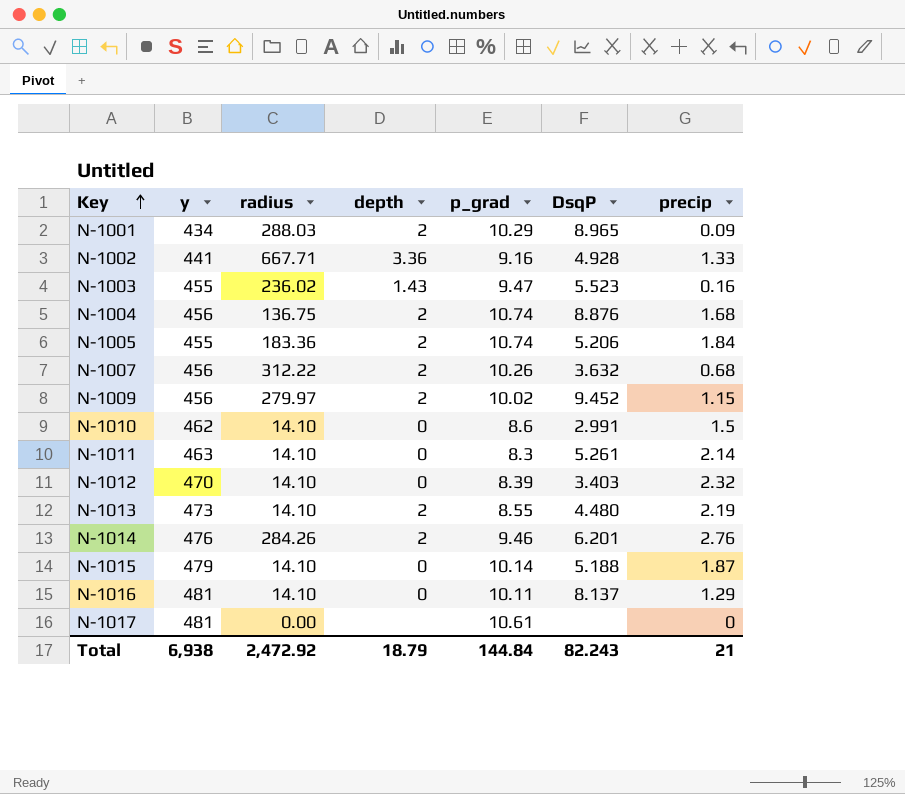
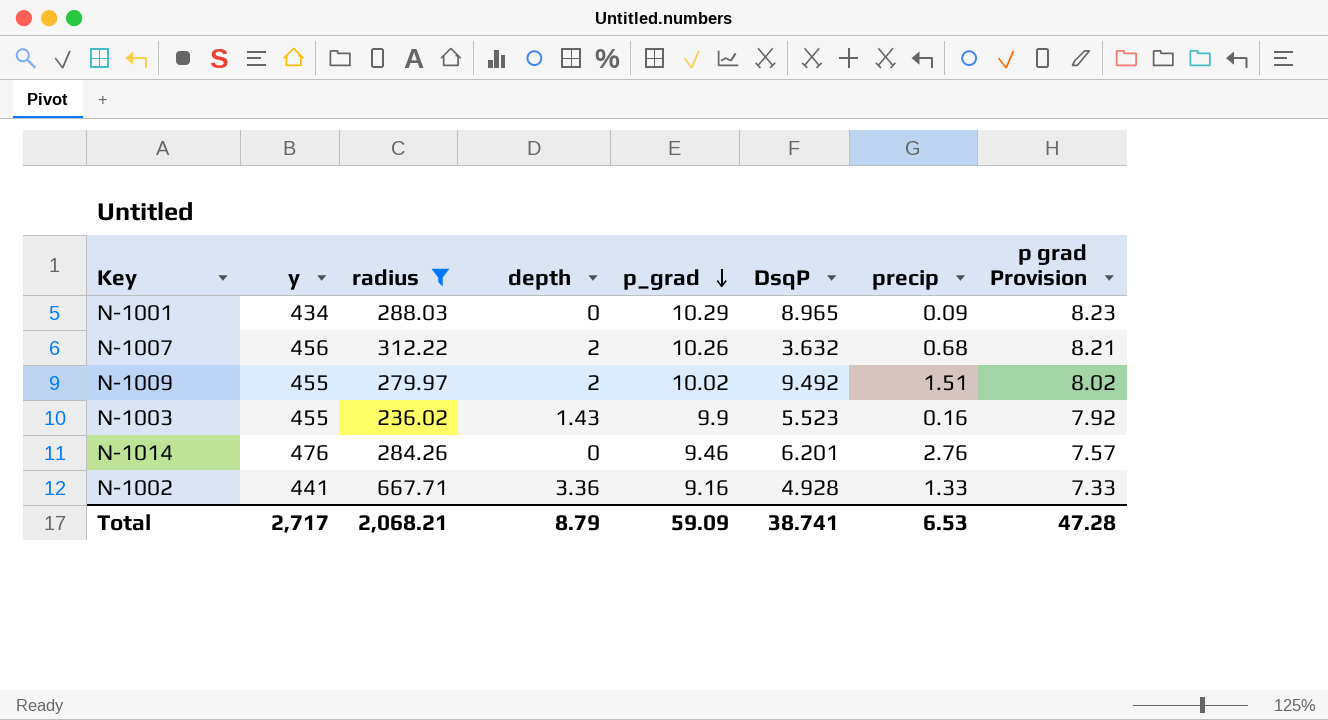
filter: none -> radius >= 236.02
row order: Key ascending -> p_grad descending
column p grad Provision | formula: none -> [p_grad] * 0.8
N-1001 | depth: 2 -> 0
N-1009 | y: 456 -> 455
N-1009 | DsqP: 9.452 -> 9.492
N-1009 | precip: 1.15 -> 1.51
N-1003 | p_grad: 9.47 -> 9.9
N-1014 | depth: 2 -> 0
Total | y: 6,938 -> 2,717
Total | radius: 2,472.92 -> 2,068.21
Total | depth: 18.79 -> 8.79
Total | p_grad: 144.84 -> 59.09
Total | DsqP: 82.243 -> 38.741
Total | precip: 21 -> 6.53

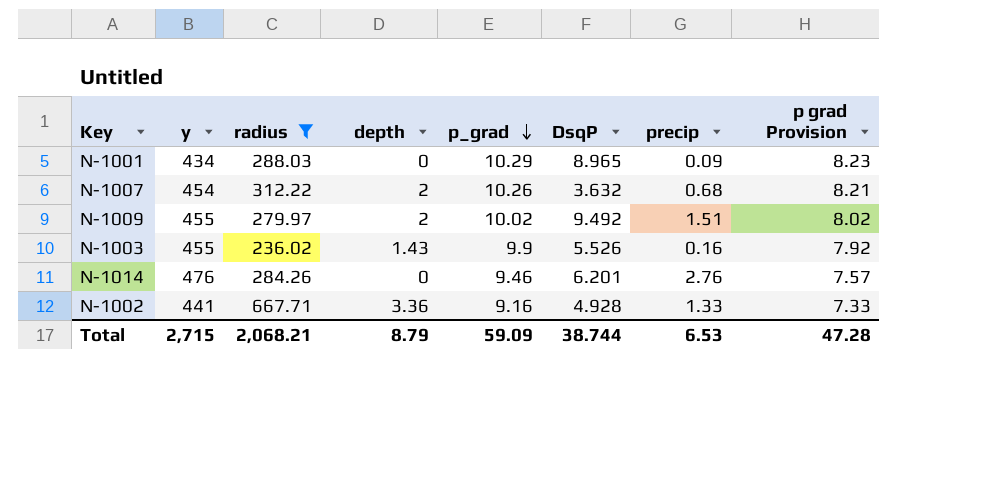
N-1007 | y: 456 -> 454
N-1003 | DsqP: 5.523 -> 5.526
Total | y: 2,717 -> 2,715
Total | DsqP: 38.741 -> 38.744

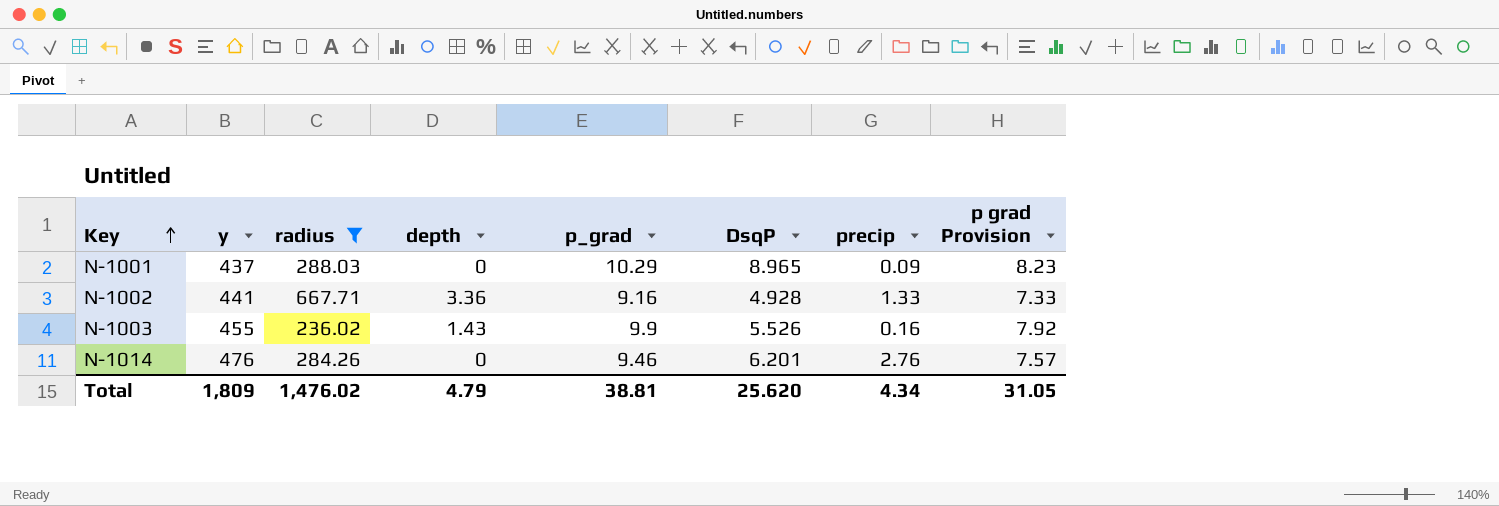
row order: p_grad descending -> Key ascending
row N-1007: 454 | 312.22 | 2 | 10.26 | 3.632 | 0.68 | 8.21 -> none
row N-1009: 455 | 279.97 | 2 | 10.02 | 9.492 | 1.51 | 8.02 -> none
N-1001 | y: 434 -> 437
Total | y: 2,715 -> 1,809
Total | radius: 2,068.21 -> 1,476.02
Total | depth: 8.79 -> 4.79
Total | p_grad: 59.09 -> 38.81
Total | DsqP: 38.744 -> 25.620
Total | precip: 6.53 -> 4.34
Total | p grad Provision: 47.28 -> 31.05

